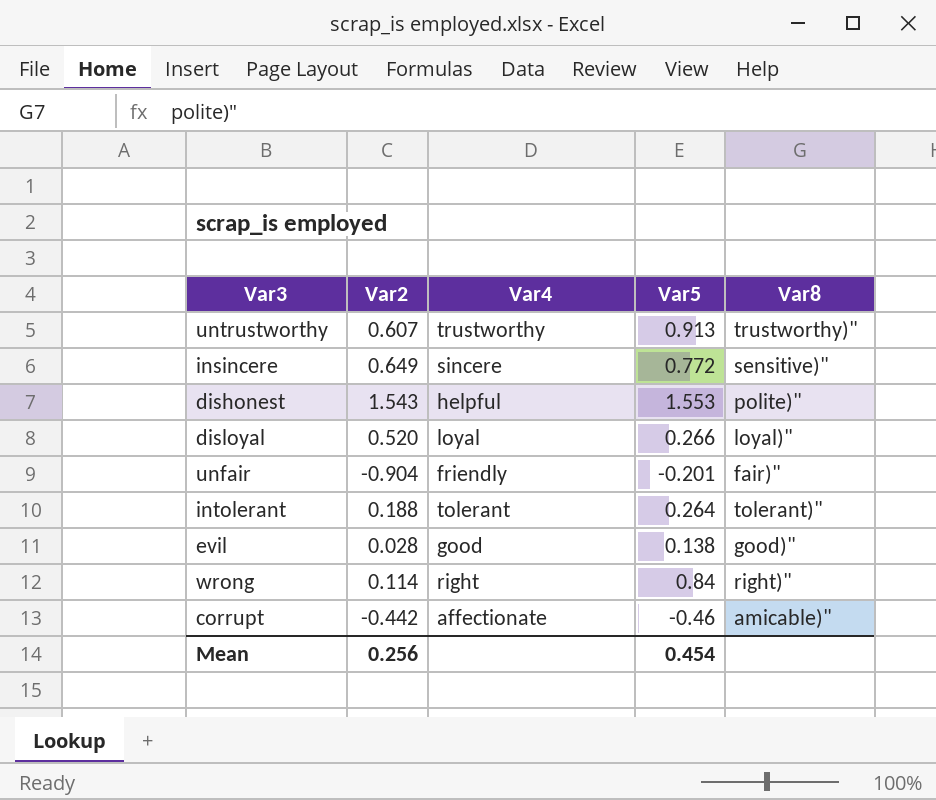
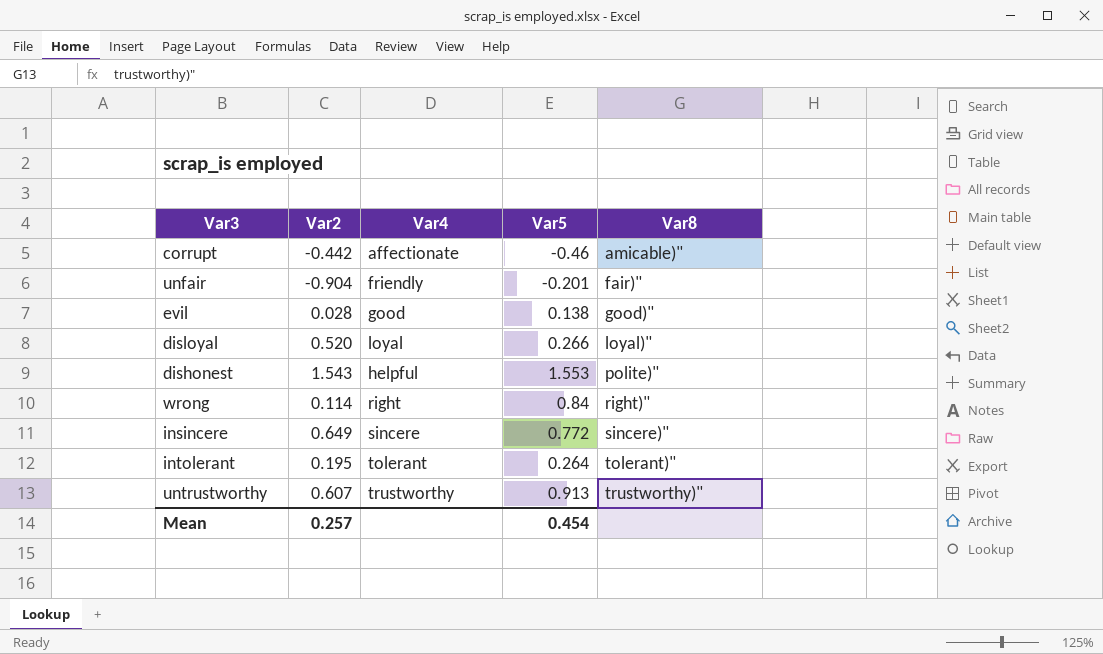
row order: none -> Var8 ascending
insincere | Var8: sensitive)" -> sincere)"
intolerant | Var2: 0.188 -> 0.195
Mean | Var2: 0.256 -> 0.257

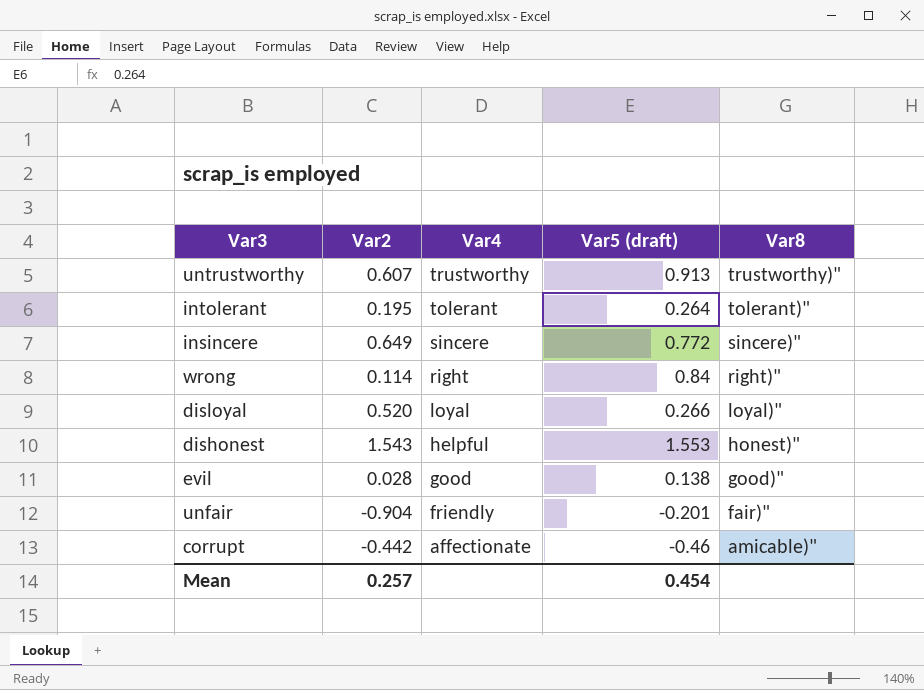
row order: Var8 ascending -> Var4 descending
column name: Var5 -> Var5 (draft)
dishonest | Var8: polite)" -> honest)"

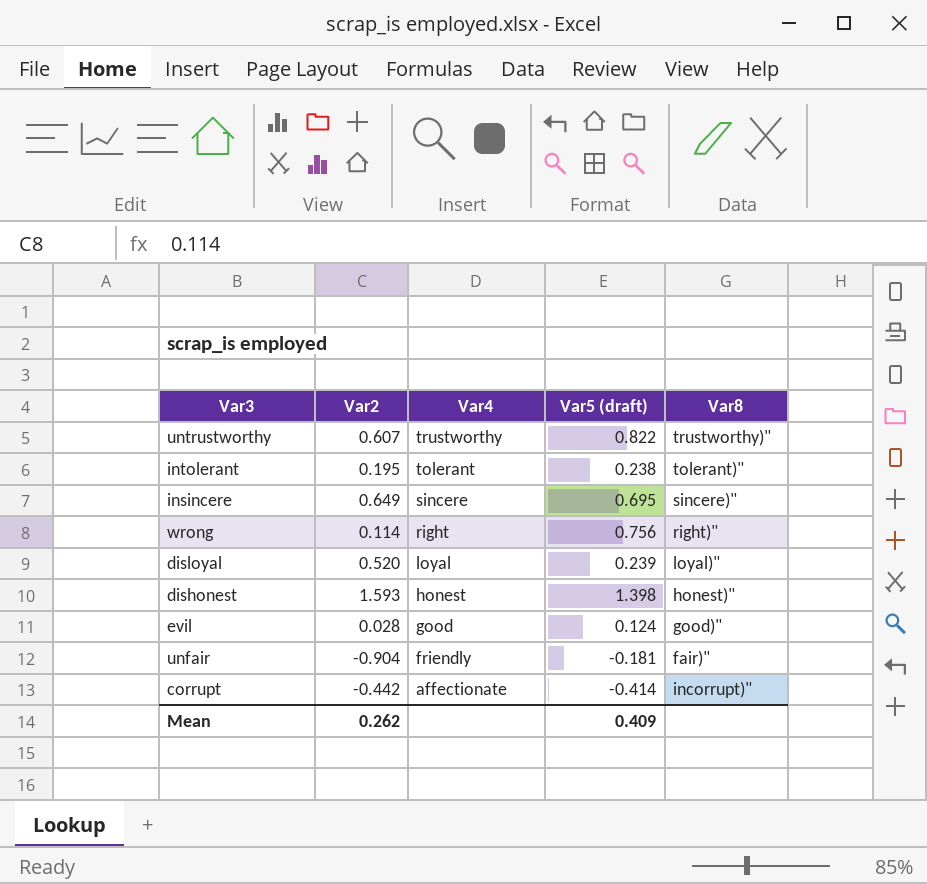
untrustworthy | Var5 (draft): 0.913 -> 0.822
intolerant | Var5 (draft): 0.264 -> 0.238
insincere | Var5 (draft): 0.772 -> 0.695
wrong | Var5 (draft): 0.84 -> 0.756
disloyal | Var5 (draft): 0.266 -> 0.239
dishonest | Var2: 1.543 -> 1.593
dishonest | Var4: helpful -> honest
dishonest | Var5 (draft): 1.553 -> 1.398
evil | Var5 (draft): 0.138 -> 0.124
unfair | Var5 (draft): -0.201 -> -0.181
corrupt | Var5 (draft): -0.46 -> -0.414
corrupt | Var8: amicable)" -> incorrupt)"
Mean | Var2: 0.257 -> 0.262
Mean | Var5 (draft): 0.454 -> 0.409

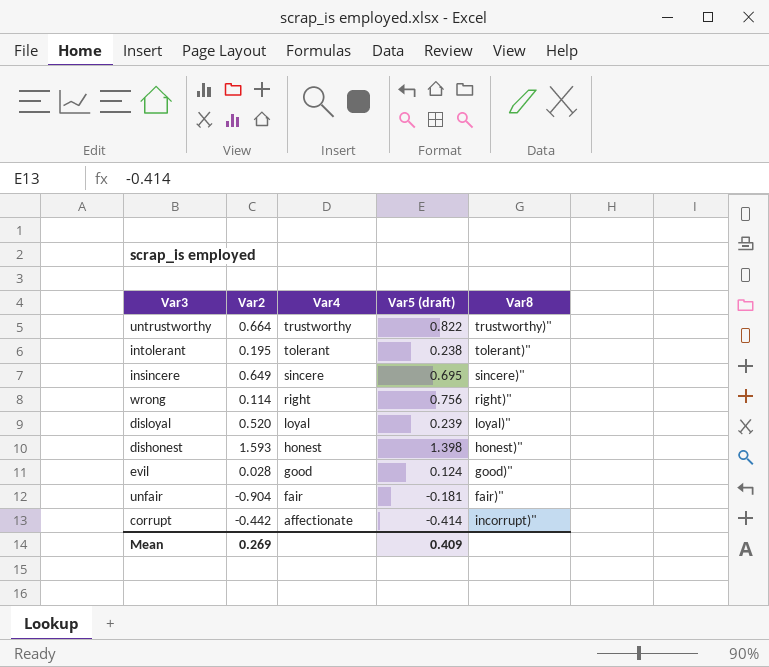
untrustworthy | Var2: 0.607 -> 0.664
unfair | Var4: friendly -> fair
Mean | Var2: 0.262 -> 0.269

